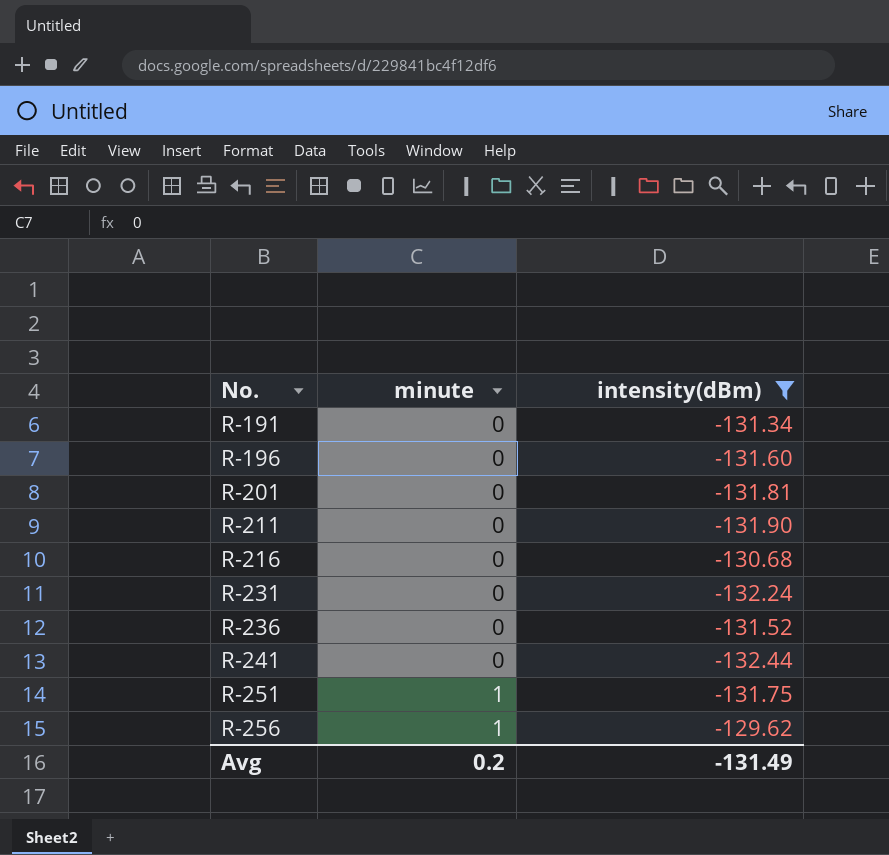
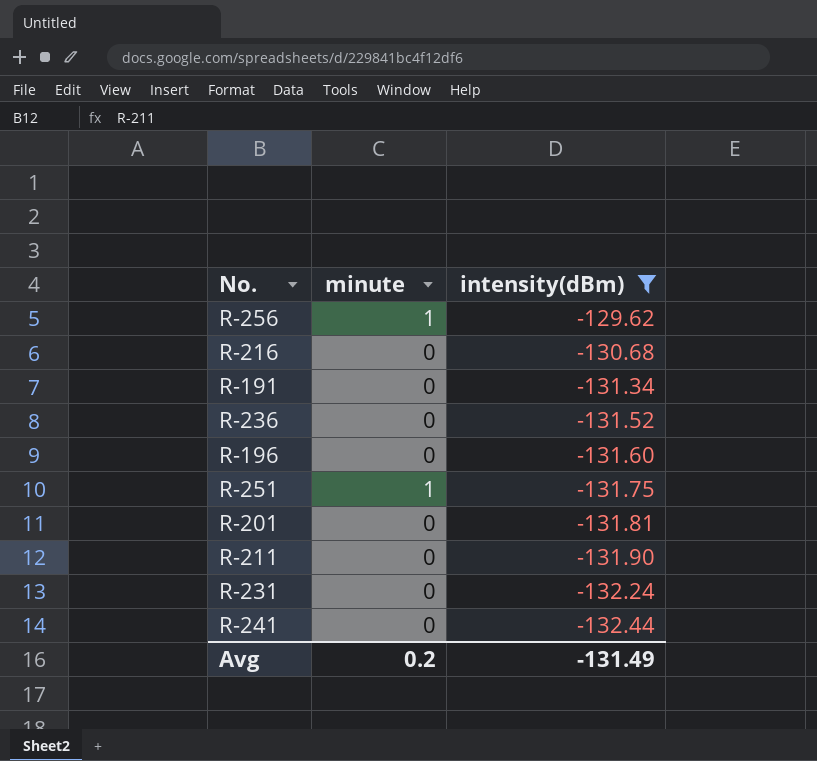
row order: No. ascending -> intensity(dBm) descending

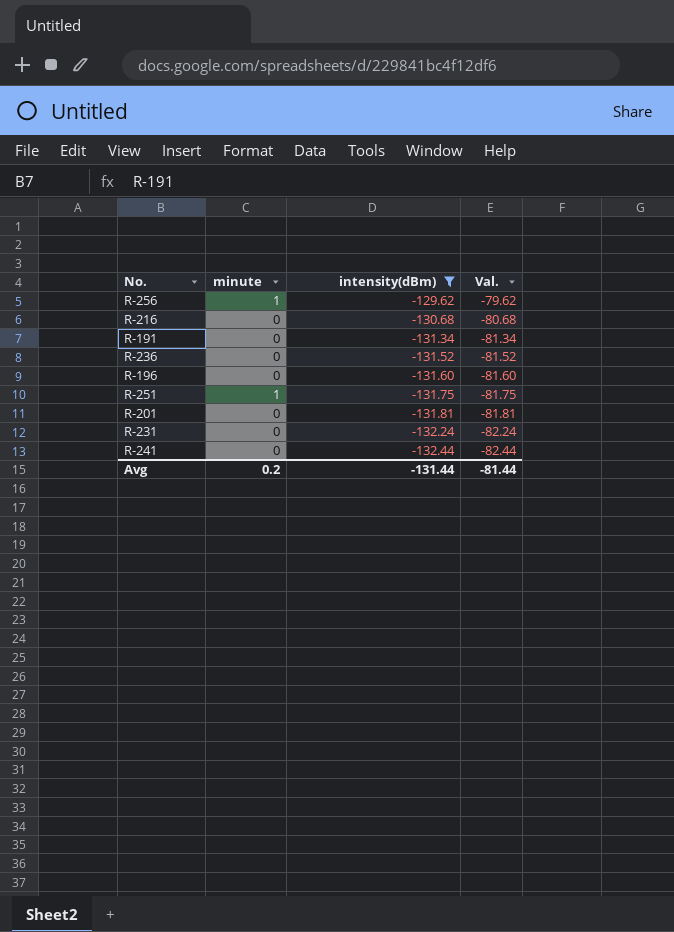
column Val. | formula: none -> [intensity(dBm)] + 50
row R-211: 0 | -131.90 -> none
Avg | intensity(dBm): -131.49 -> -131.44

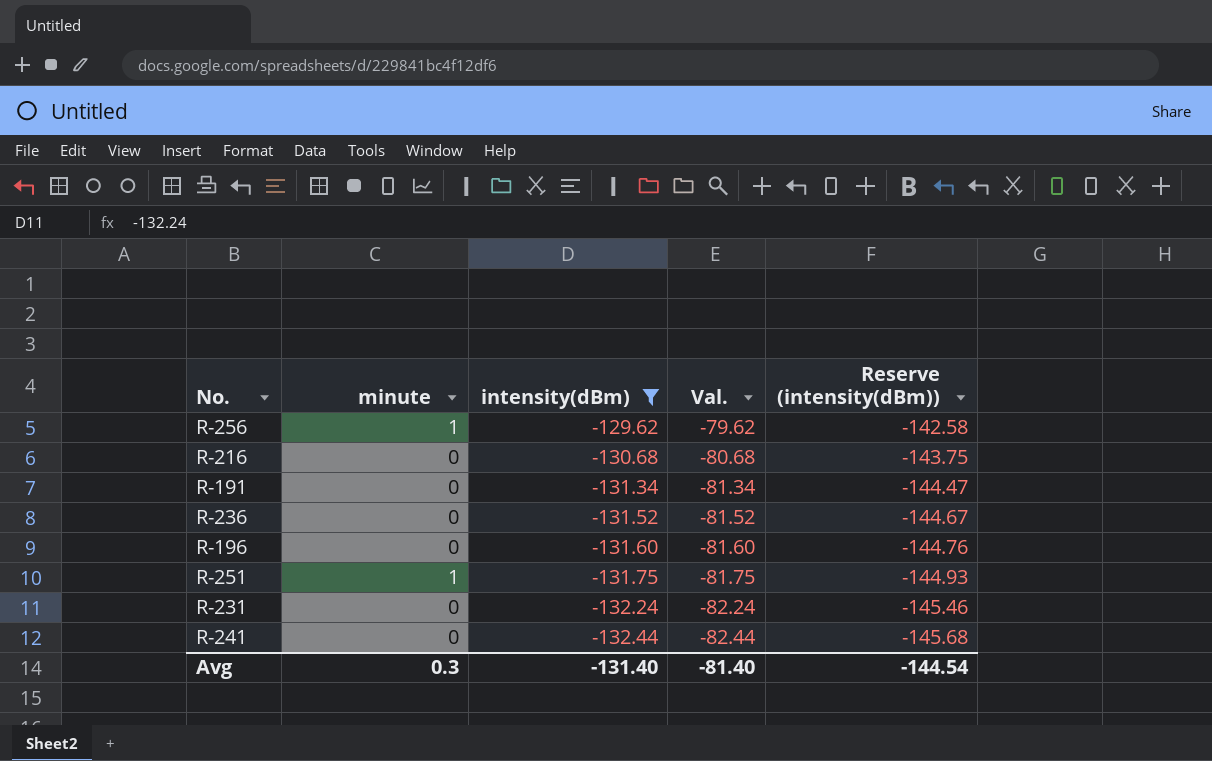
column Reserve (intensity(dBm)) | formula: none -> [intensity(dBm)] * 1.1
row R-201: 0 | -131.81 | -81.81 -> none
Avg | minute: 0.2 -> 0.3
Avg | intensity(dBm): -131.44 -> -131.40
Avg | Val.: -81.44 -> -81.40

